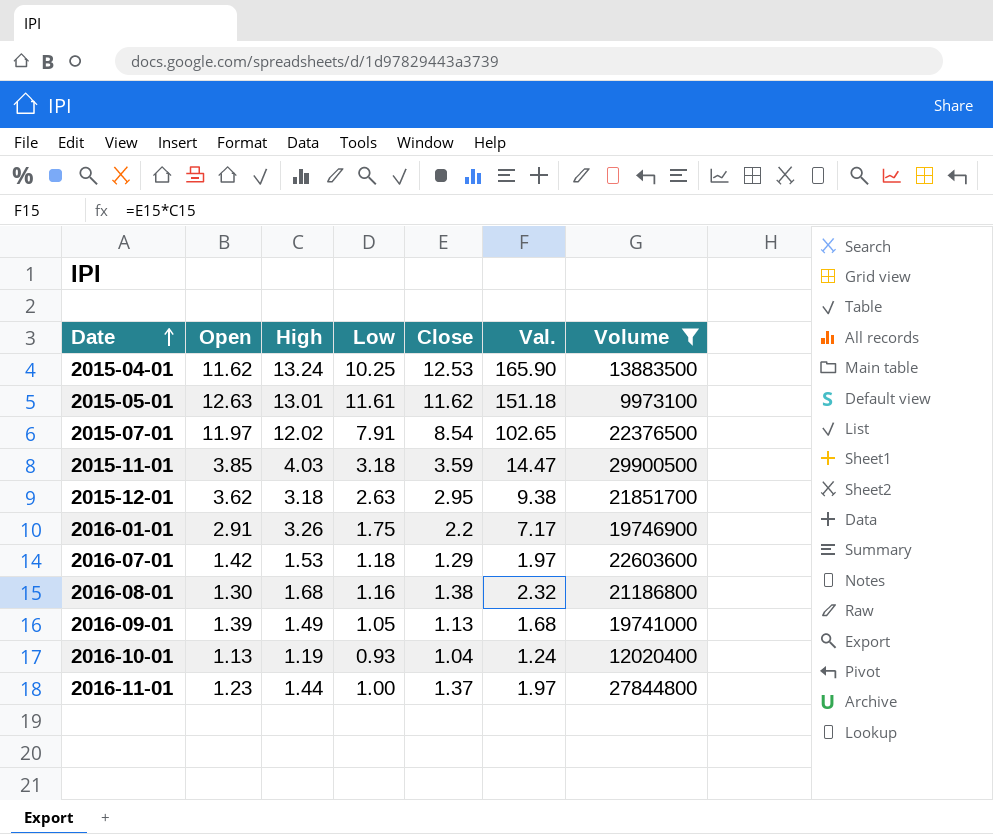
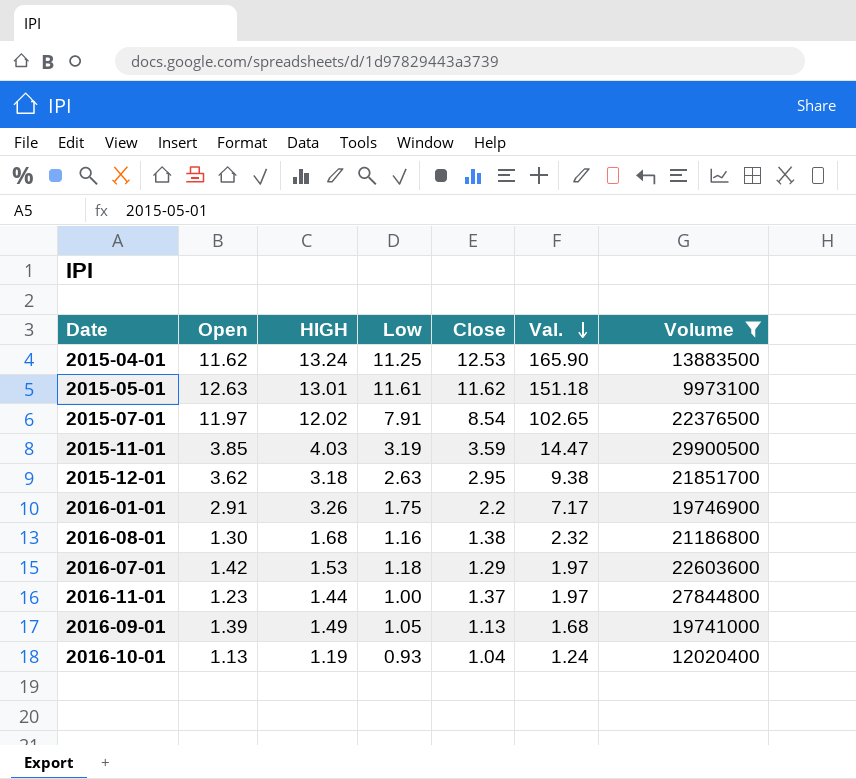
row order: Date ascending -> Val. descending
column name: High -> HIGH
2015-04-01 | Low: 10.25 -> 11.25
2015-11-01 | Low: 3.18 -> 3.19

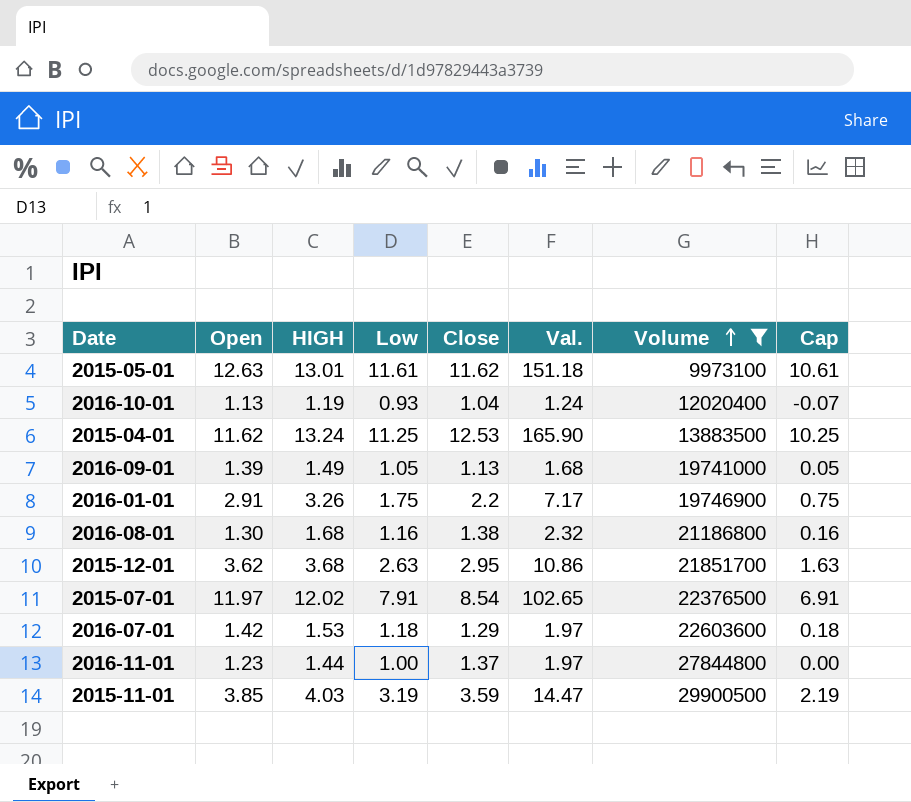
row order: Val. descending -> Volume ascending
column Cap | formula: none -> [Low] - 1
2015-12-01 | HIGH: 3.18 -> 3.68
2015-12-01 | Val.: 9.38 -> 10.86

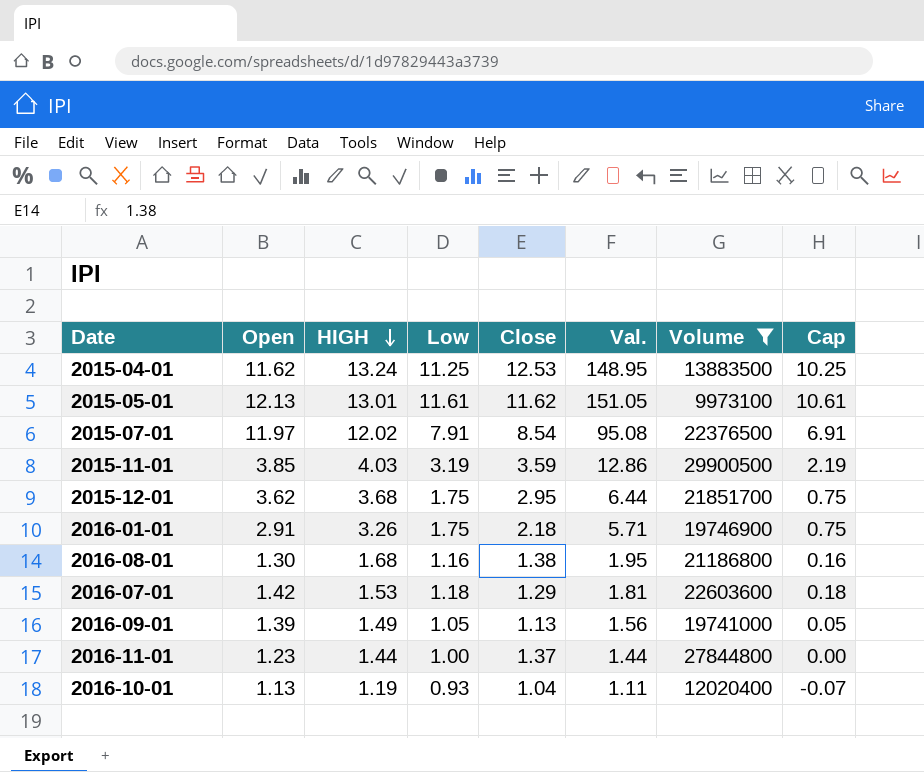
row order: Volume ascending -> HIGH descending
column Val. | formula: [HIGH] * [Close] -> [HIGH] * [Low]
2015-05-01 | Open: 12.63 -> 12.13
2015-12-01 | Low: 2.63 -> 1.75
2015-12-01 | Cap: 1.63 -> 0.75
2016-01-01 | Close: 2.2 -> 2.18

